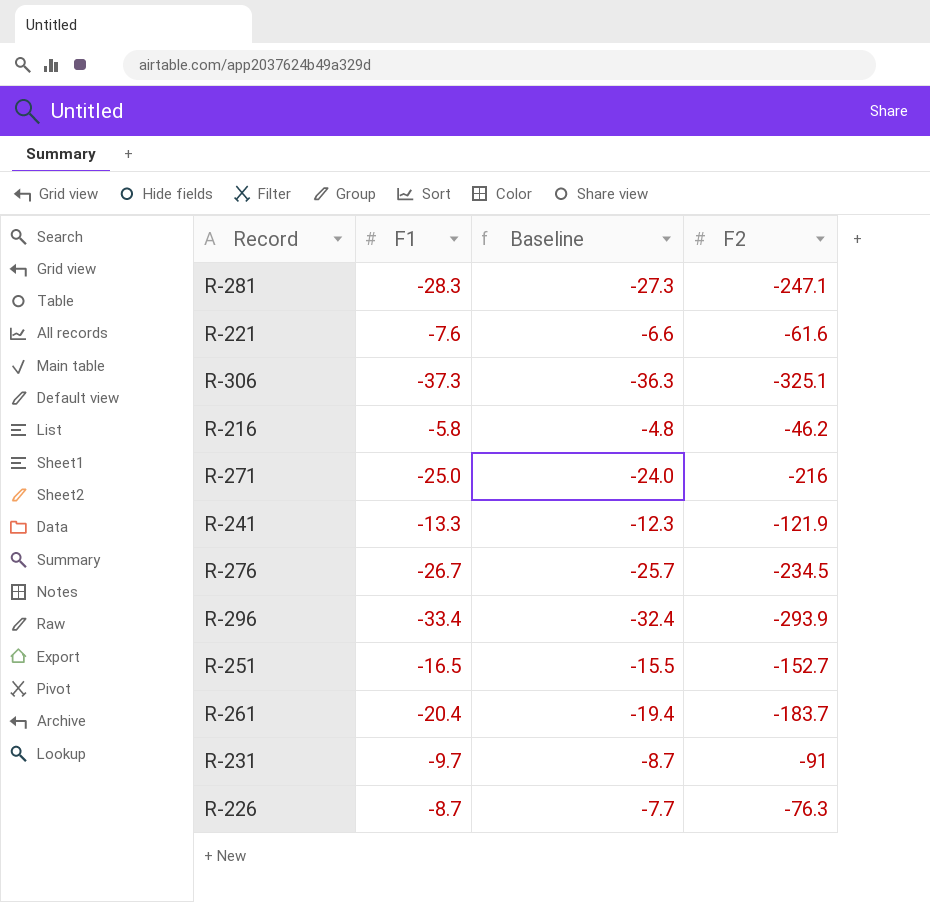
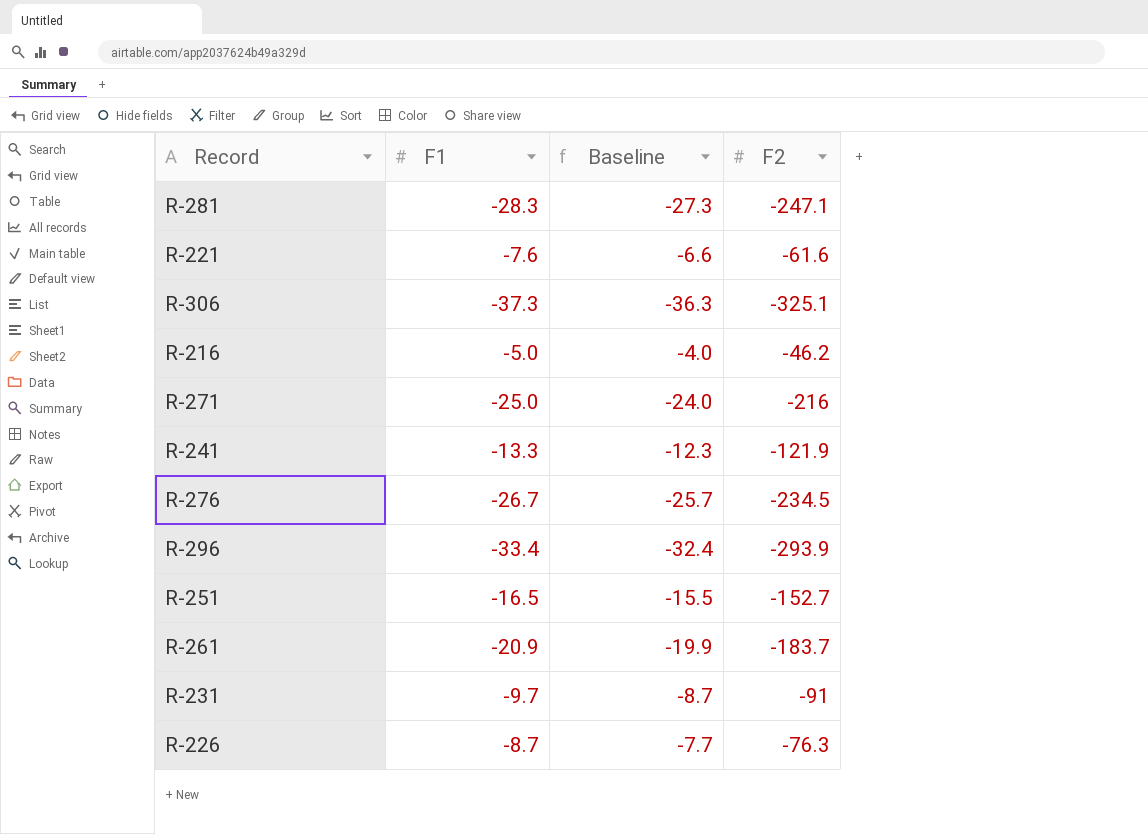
R-216 | F1: -5.8 -> -5.0
R-216 | Baseline: -4.8 -> -4.0
R-261 | F1: -20.4 -> -20.9
R-261 | Baseline: -19.4 -> -19.9

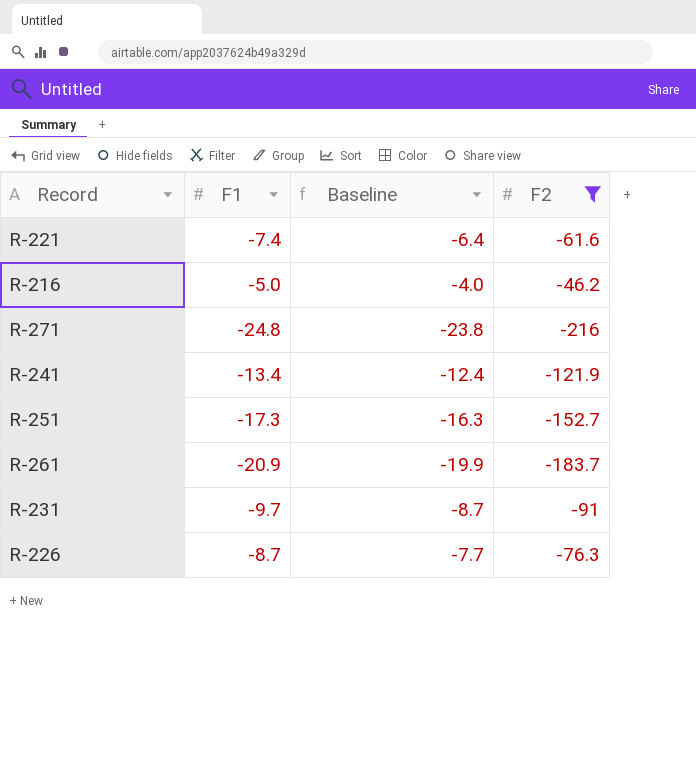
filter: none -> F2 >= -216
R-221 | F1: -7.6 -> -7.4
R-221 | Baseline: -6.6 -> -6.4
R-271 | F1: -25.0 -> -24.8
R-271 | Baseline: -24.0 -> -23.8
R-241 | F1: -13.3 -> -13.4
R-241 | Baseline: -12.3 -> -12.4
R-251 | F1: -16.5 -> -17.3
R-251 | Baseline: -15.5 -> -16.3

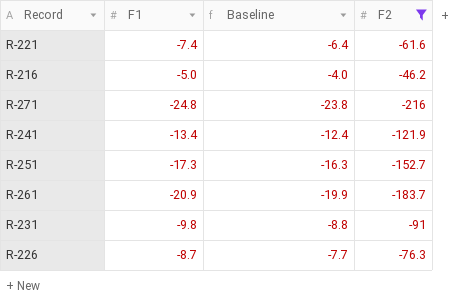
R-231 | F1: -9.7 -> -9.8
R-231 | Baseline: -8.7 -> -8.8

